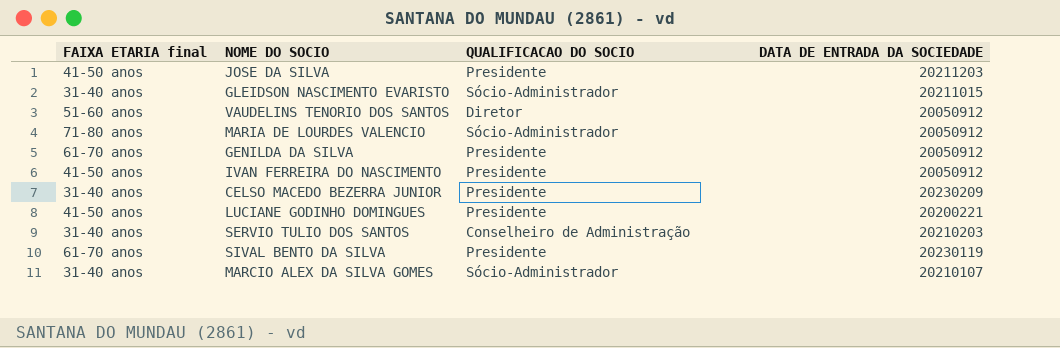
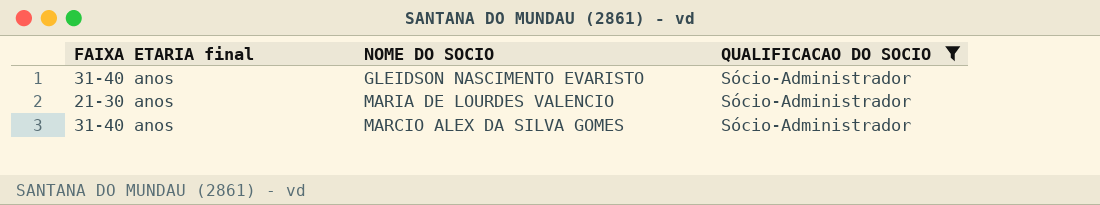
filter: none -> QUALIFICACAO DO SOCIO = Sócio-Administrador
column DATA DE ENTRADA DA SOCIEDADE | position: 4 -> none
MARIA DE LOURDES VALENCIO | FAIXA ETARIA final: 71-80 anos -> 21-30 anos

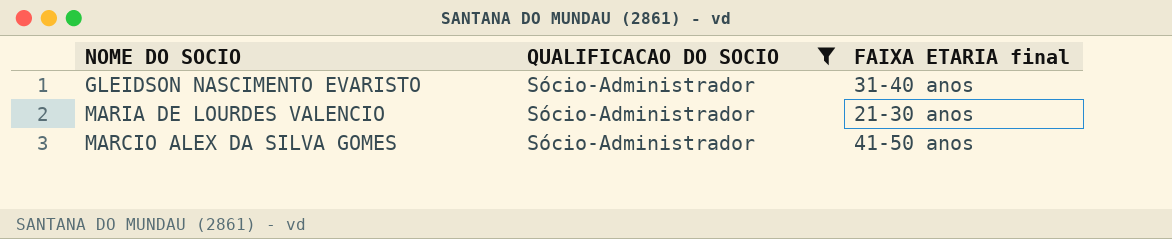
column FAIXA ETARIA final | position: 1 -> 3
MARCIO ALEX DA SILVA GOMES | FAIXA ETARIA final: 31-40 anos -> 41-50 anos

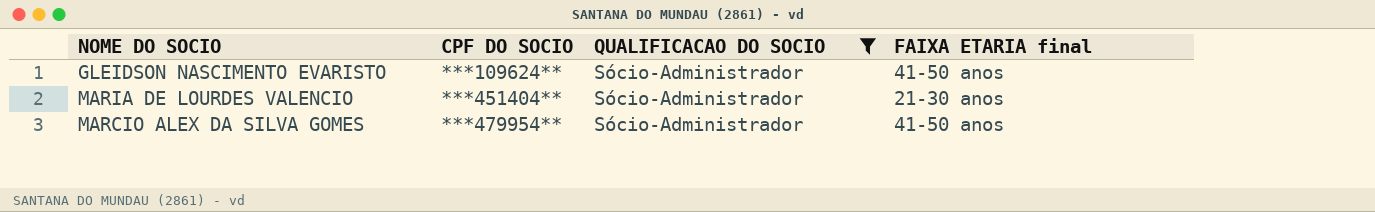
column CPF DO SOCIO | position: none -> 2
GLEIDSON NASCIMENTO EVARISTO | FAIXA ETARIA final: 31-40 anos -> 41-50 anos

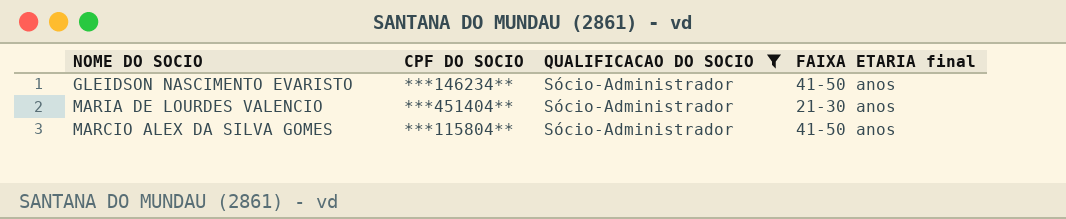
GLEIDSON NASCIMENTO EVARISTO | CPF DO SOCIO: ***109624** -> ***146234**
MARCIO ALEX DA SILVA GOMES | CPF DO SOCIO: ***479954** -> ***115804**

